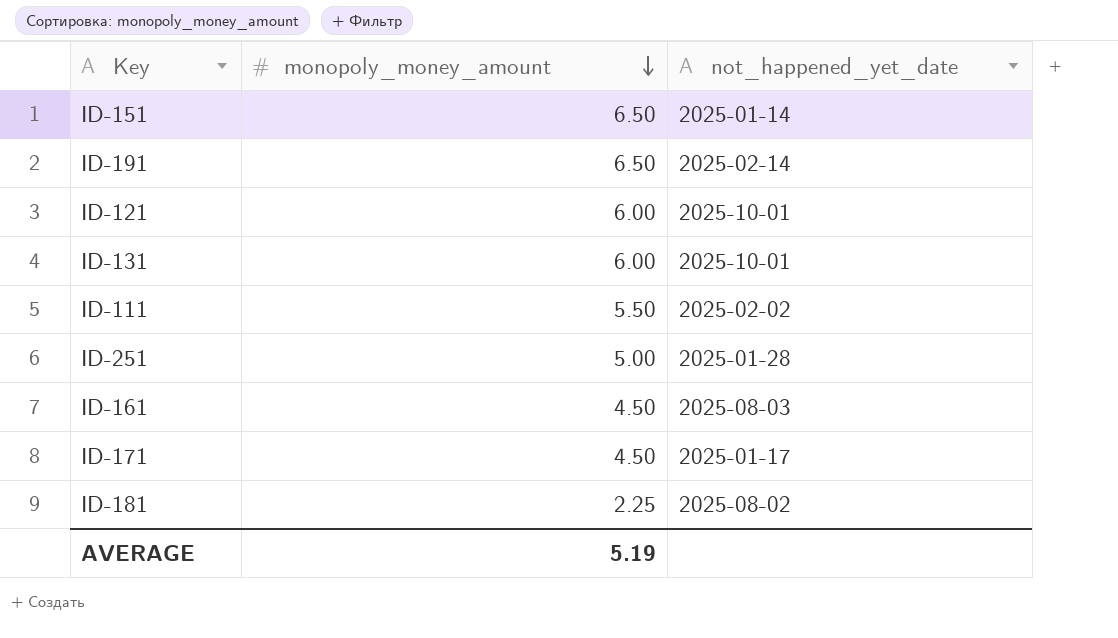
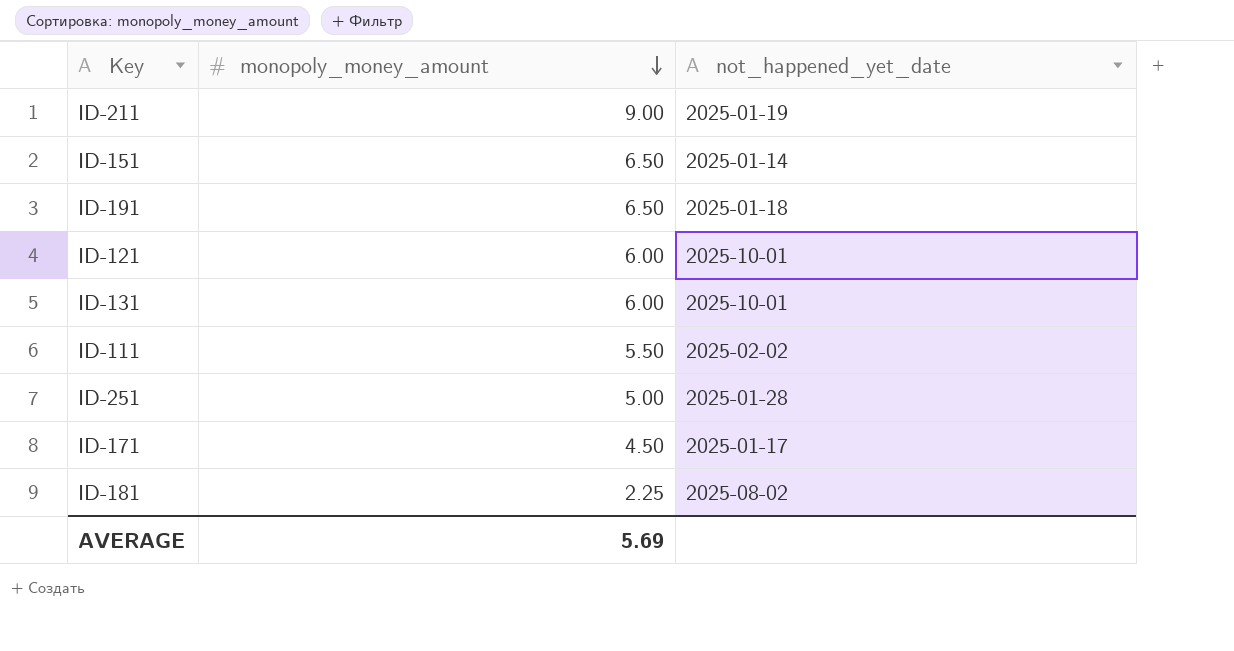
row ID-161: 4.50 | 2025-08-03 -> none
row ID-211: none -> 9.00 | 2025-01-19
ID-191 | not_happened_yet_date: 2025-02-14 -> 2025-01-18
AVERAGE | monopoly_money_amount: 5.19 -> 5.69

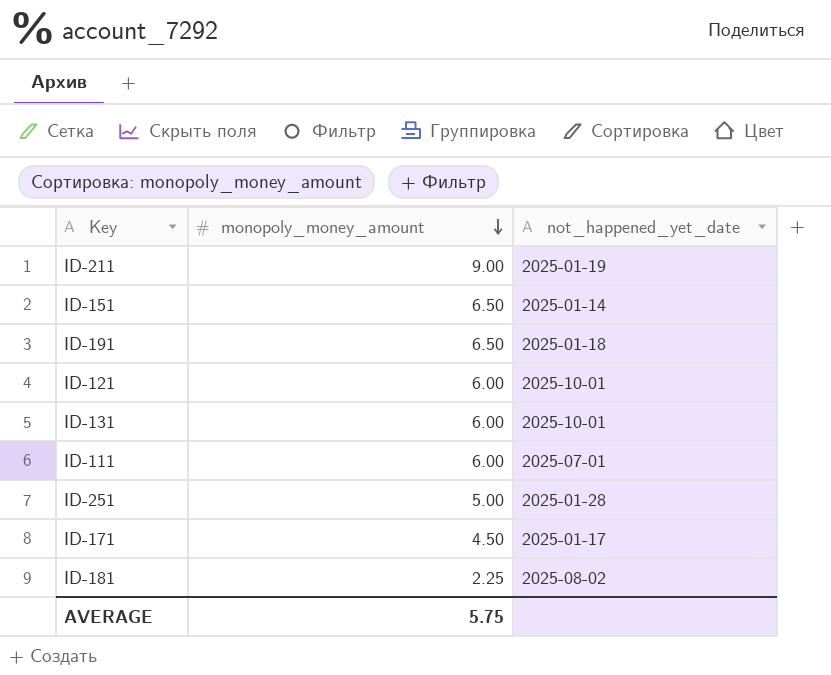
ID-111 | monopoly_money_amount: 5.50 -> 6.00
ID-111 | not_happened_yet_date: 2025-02-02 -> 2025-07-01
AVERAGE | monopoly_money_amount: 5.69 -> 5.75

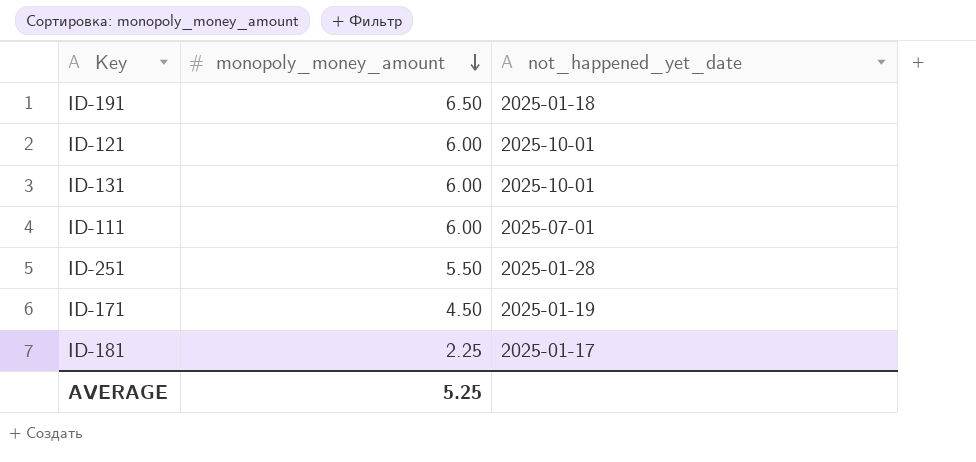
row ID-211: 9.00 | 2025-01-19 -> none
row ID-151: 6.50 | 2025-01-14 -> none
ID-251 | monopoly_money_amount: 5.00 -> 5.50
ID-171 | not_happened_yet_date: 2025-01-17 -> 2025-01-19
ID-181 | not_happened_yet_date: 2025-08-02 -> 2025-01-17
AVERAGE | monopoly_money_amount: 5.75 -> 5.25

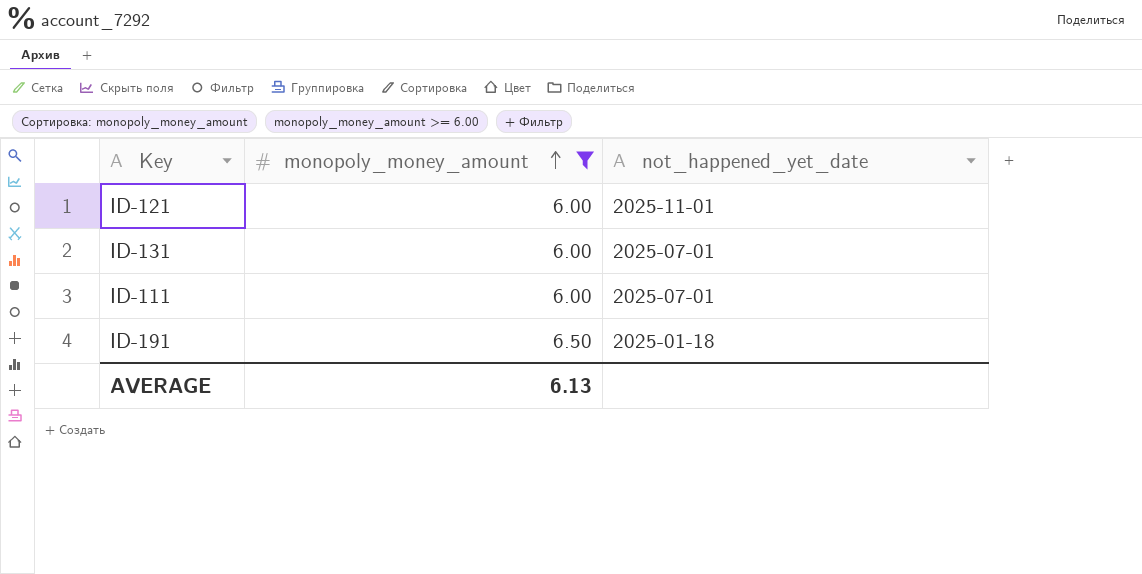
filter: none -> monopoly_money_amount >= 6.00
row order: monopoly_money_amount descending -> monopoly_money_amount ascending
ID-121 | not_happened_yet_date: 2025-10-01 -> 2025-11-01
ID-131 | not_happened_yet_date: 2025-10-01 -> 2025-07-01
AVERAGE | monopoly_money_amount: 5.25 -> 6.13

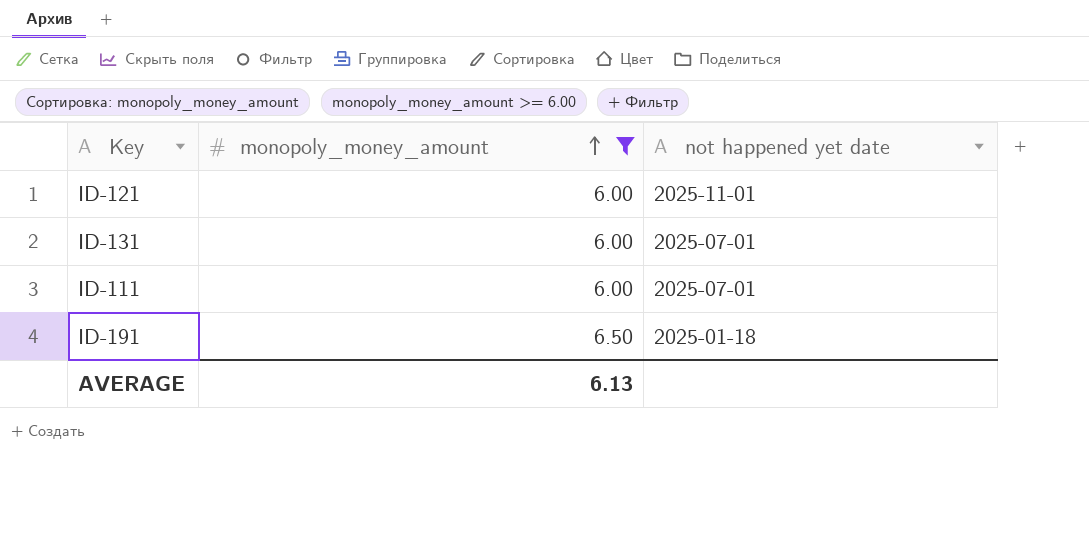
column name: not_happened_yet_date -> not happened yet date

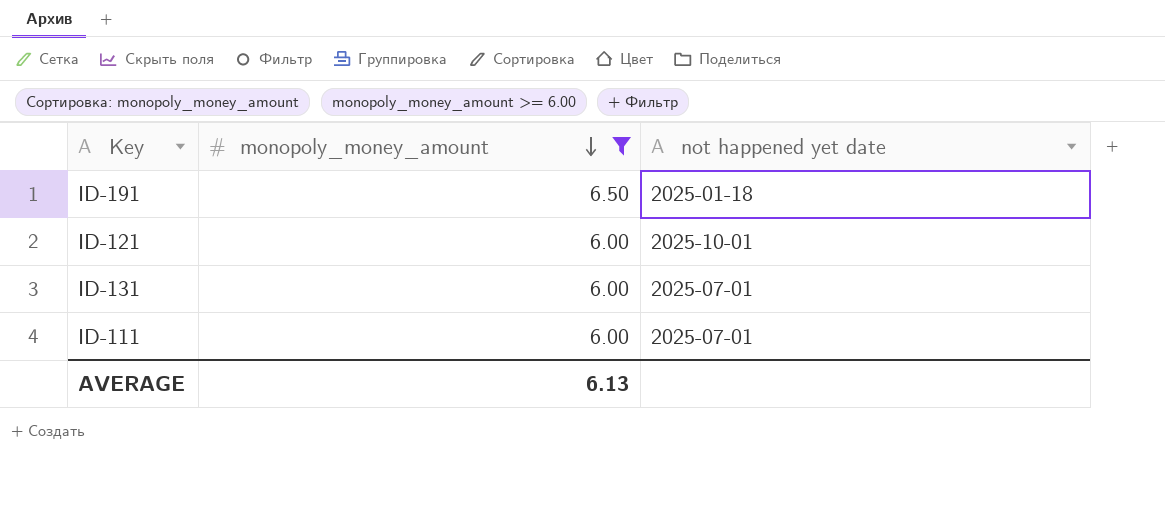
row order: monopoly_money_amount ascending -> monopoly_money_amount descending
ID-121 | not happened yet date: 2025-11-01 -> 2025-10-01

